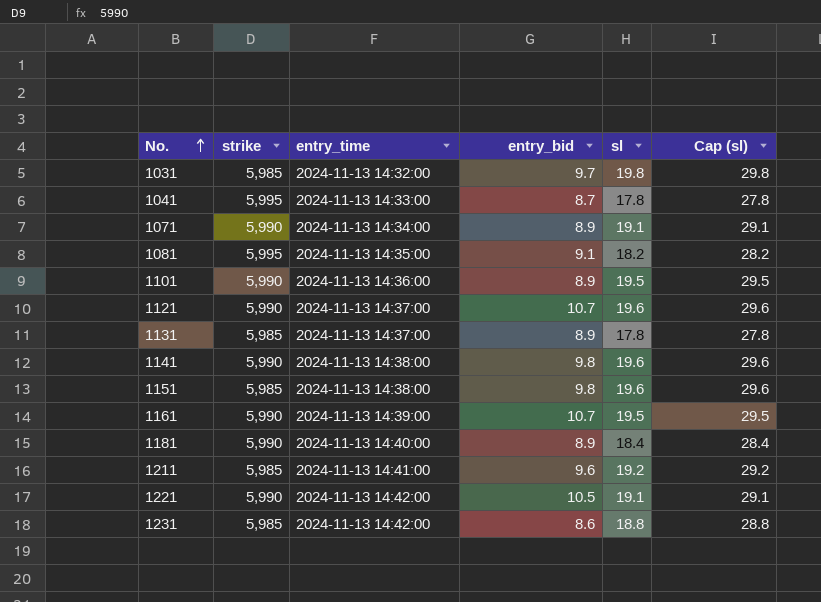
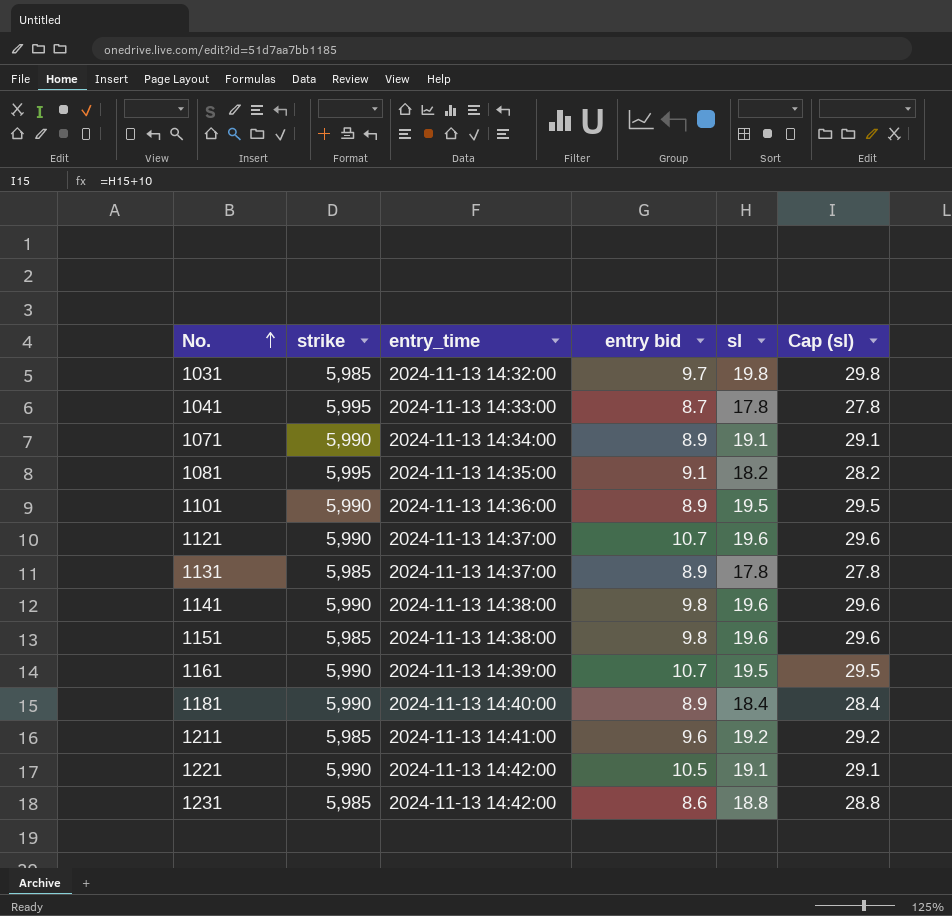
column name: entry_bid -> entry bid

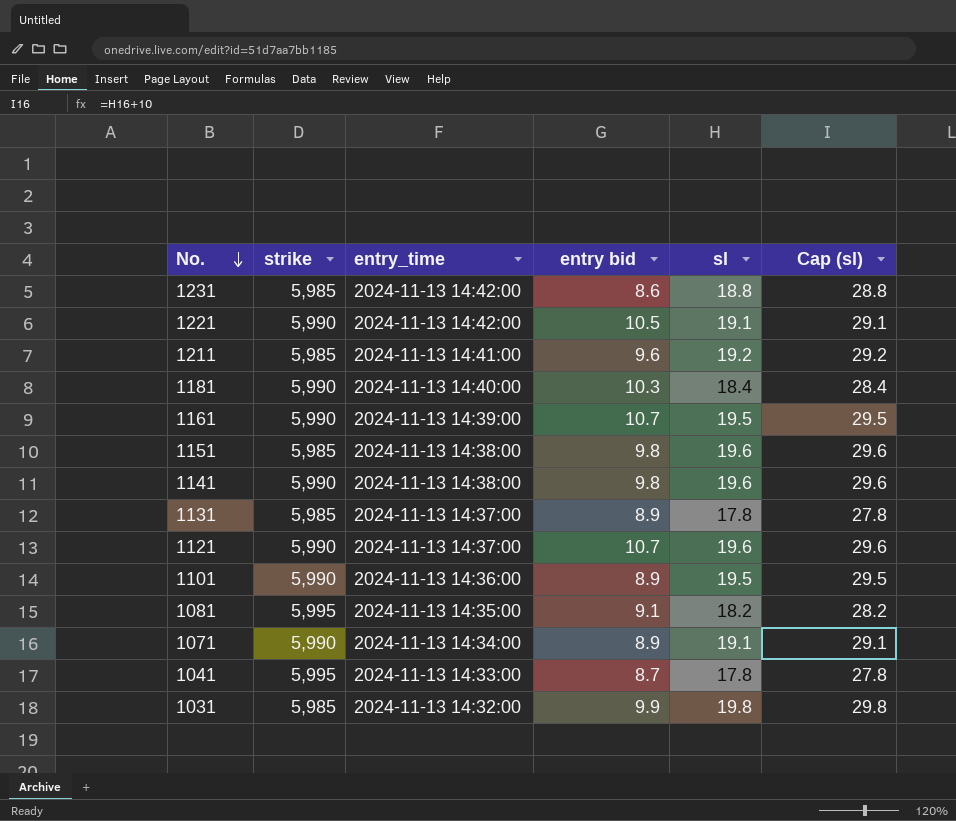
row order: No. ascending -> No. descending
1181 | entry bid: 8.9 -> 10.3
1031 | entry bid: 9.7 -> 9.9

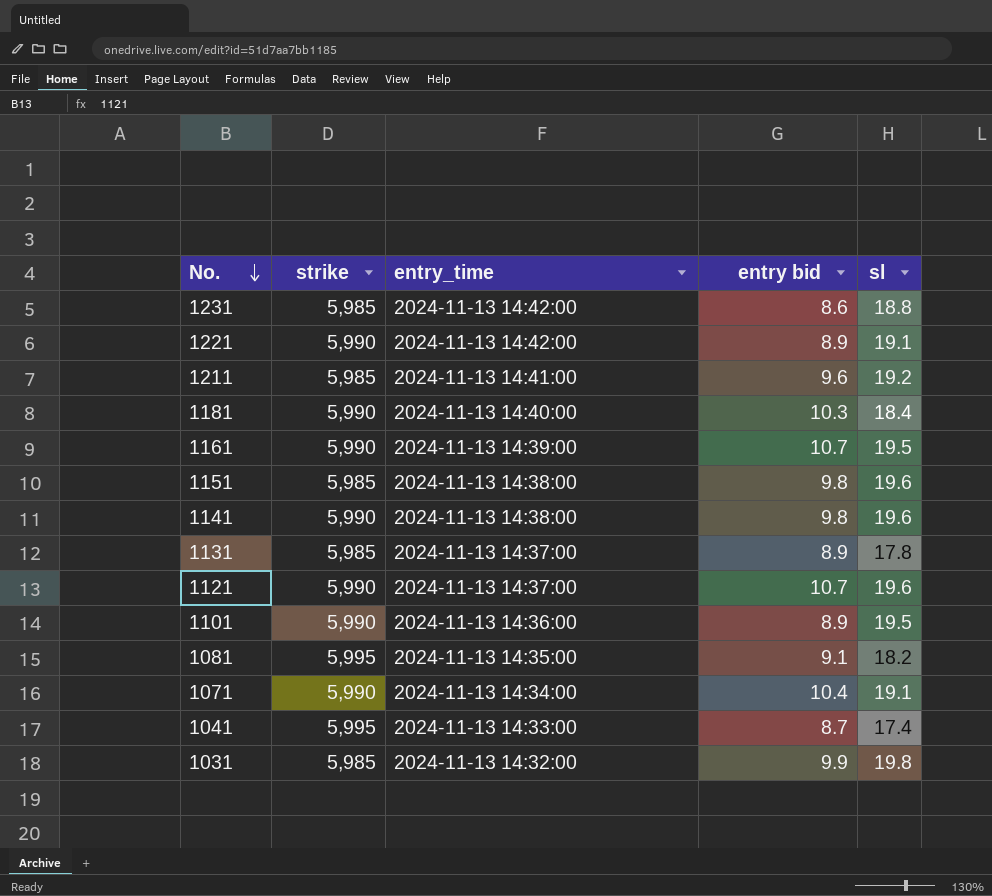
column Cap (sl) | formula: [sl] + 10 -> none
1221 | entry bid: 10.5 -> 8.9
1071 | entry bid: 8.9 -> 10.4
1041 | sl: 17.8 -> 17.4

